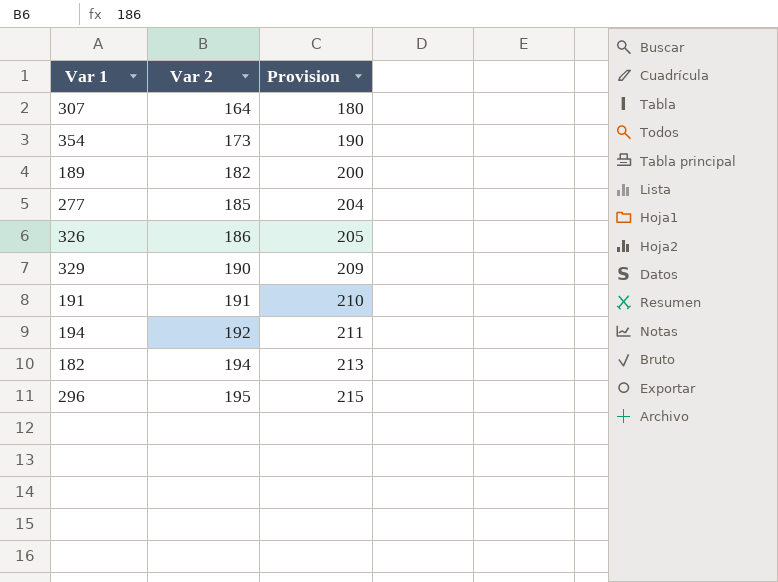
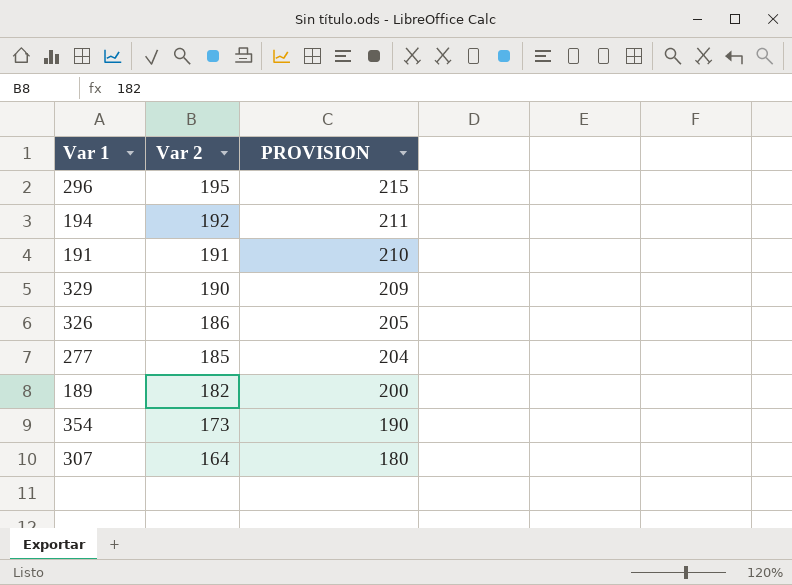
row order: Var 2 ascending -> Var 2 descending
column name: Provision -> PROVISION
row 182: 194 | 213 -> none

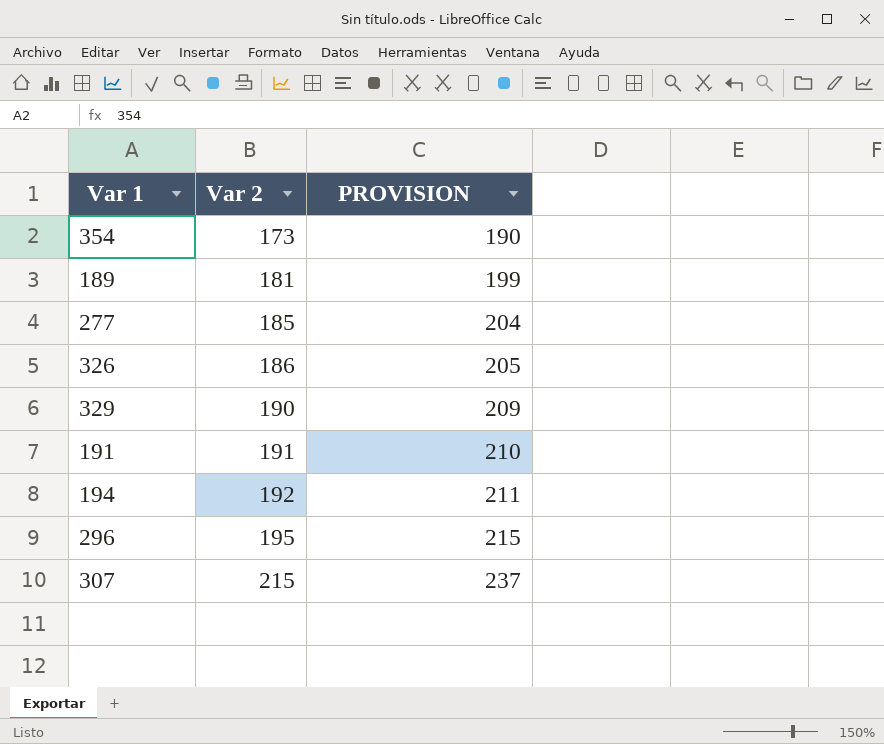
row order: Var 2 descending -> Var 2 ascending
189 | Var 2: 182 -> 181
189 | PROVISION: 200 -> 199
307 | Var 2: 164 -> 215
307 | PROVISION: 180 -> 237

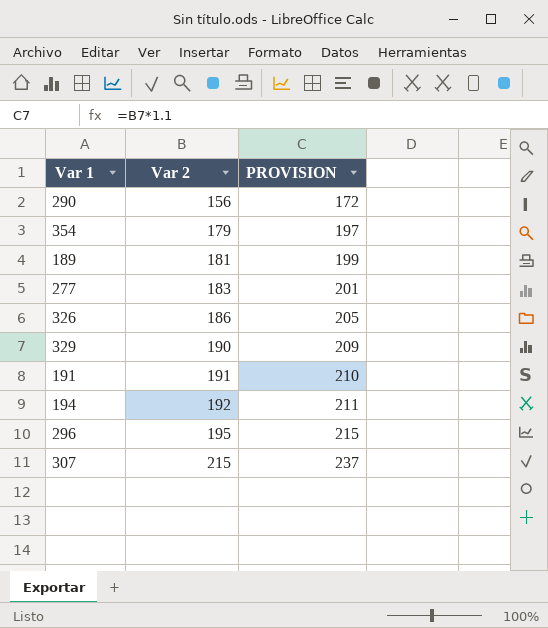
row 290: none -> 156 | 172
354 | Var 2: 173 -> 179
354 | PROVISION: 190 -> 197
277 | Var 2: 185 -> 183
277 | PROVISION: 204 -> 201

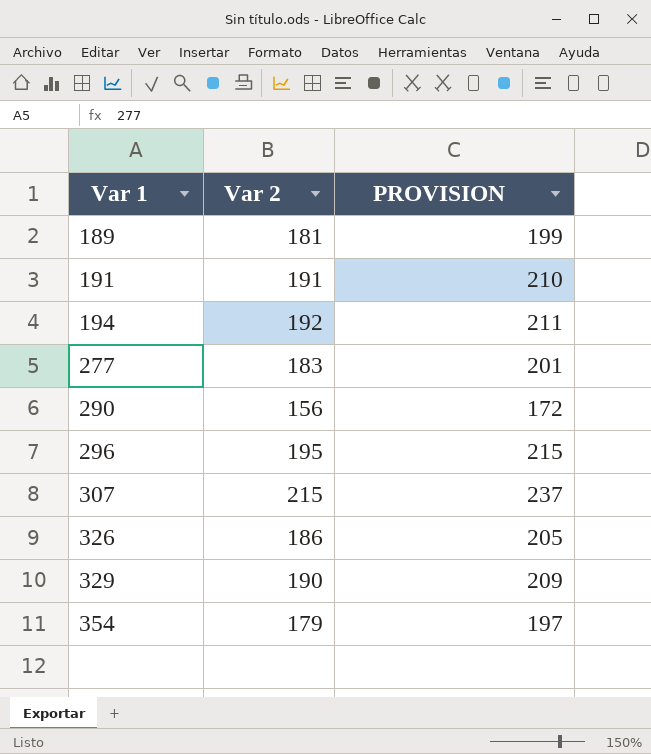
row order: Var 2 ascending -> Var 1 ascending

